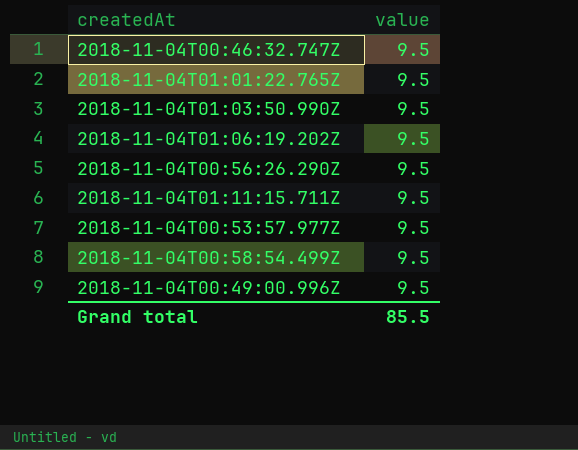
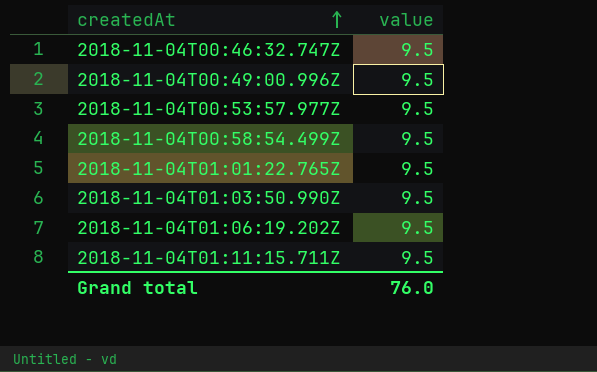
row order: none -> createdAt ascending
row 2018-11-04T00:56:26.290Z: 9.5 -> none
Grand total | value: 85.5 -> 76.0

